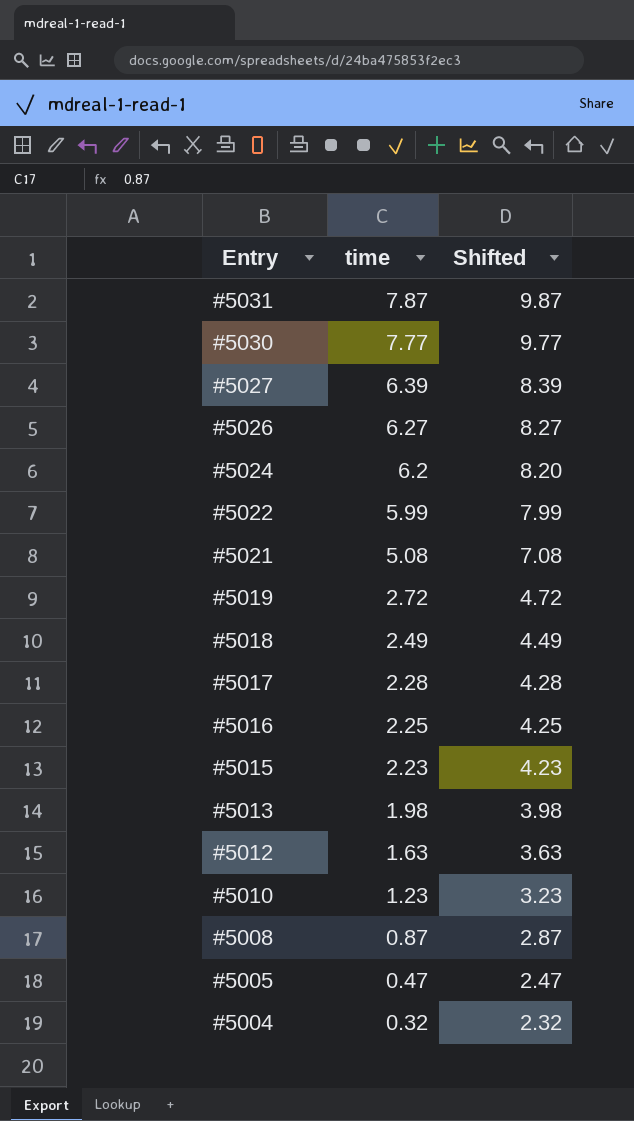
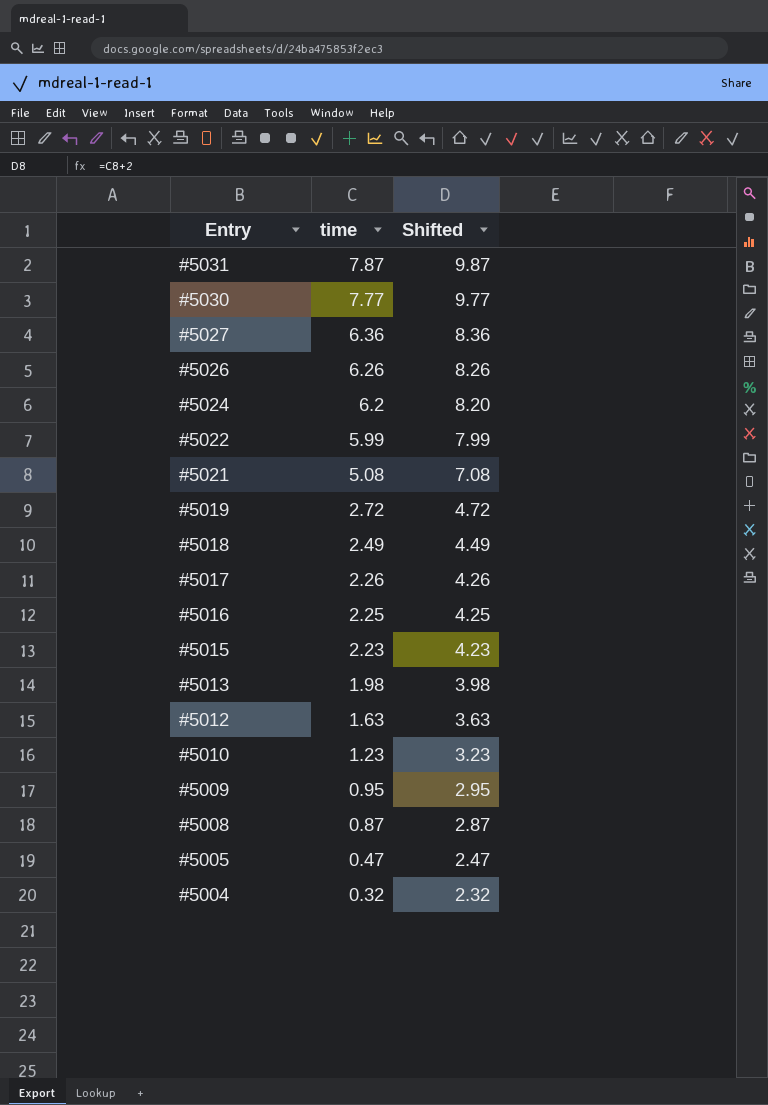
#5027 | time: 6.39 -> 6.36
#5027 | Shifted: 8.39 -> 8.36
#5026 | time: 6.27 -> 6.26
#5026 | Shifted: 8.27 -> 8.26
#5017 | time: 2.28 -> 2.26
#5017 | Shifted: 4.28 -> 4.26
row #5009: none -> 0.95 | 2.95

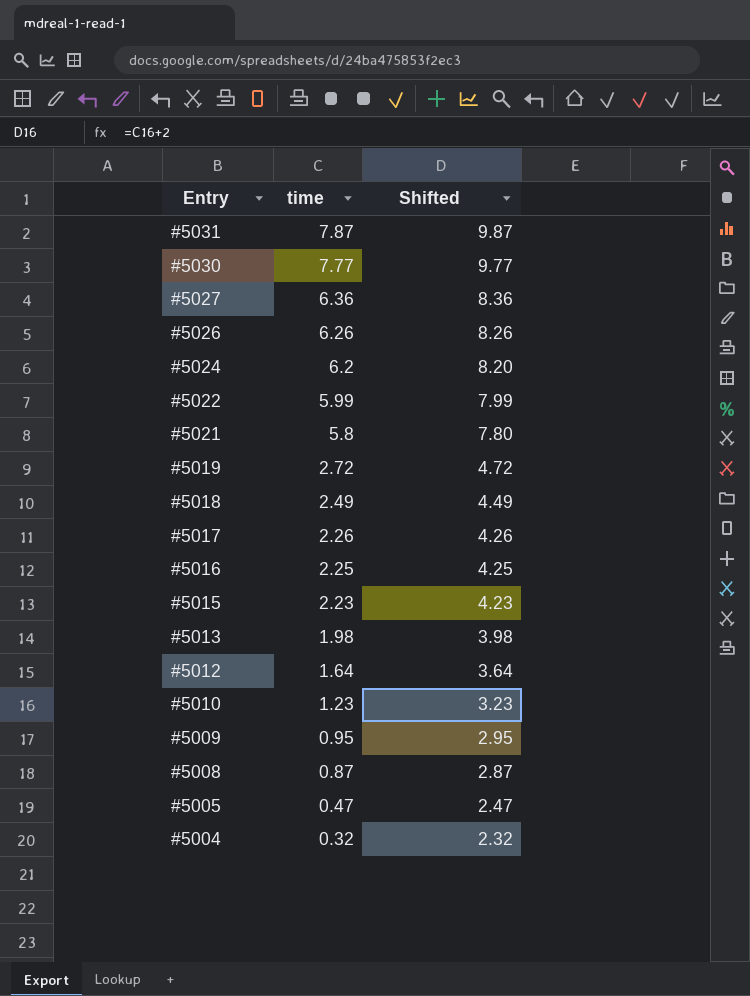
#5021 | time: 5.08 -> 5.8
#5021 | Shifted: 7.08 -> 7.80
#5012 | time: 1.63 -> 1.64
#5012 | Shifted: 3.63 -> 3.64

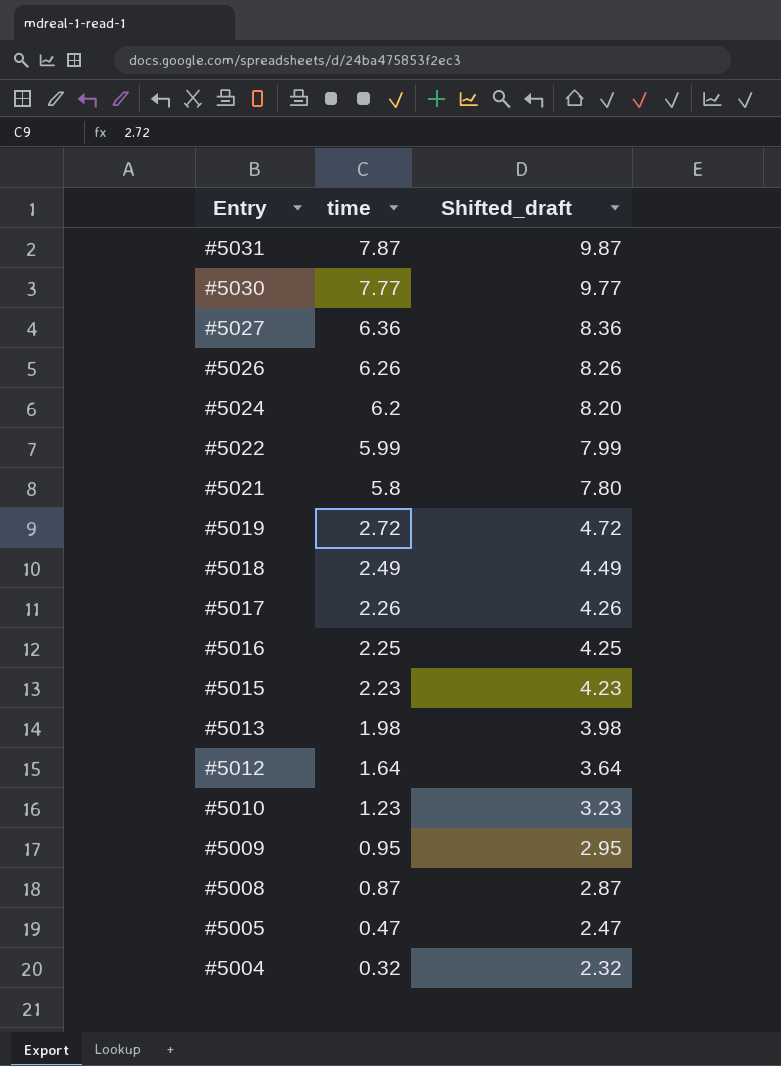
column name: Shifted -> Shifted_draft

